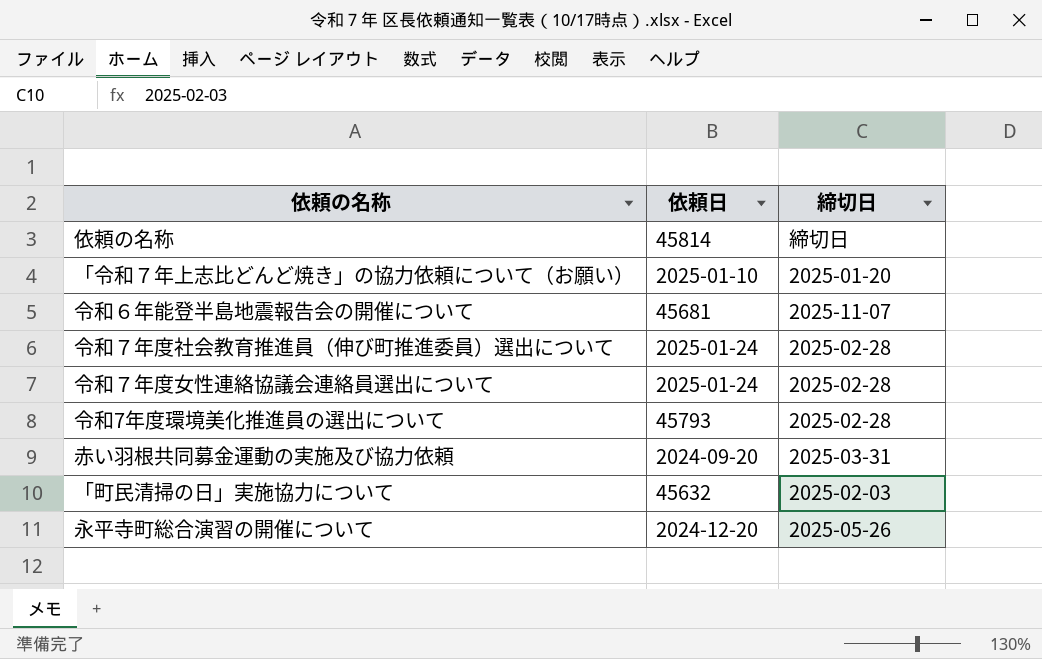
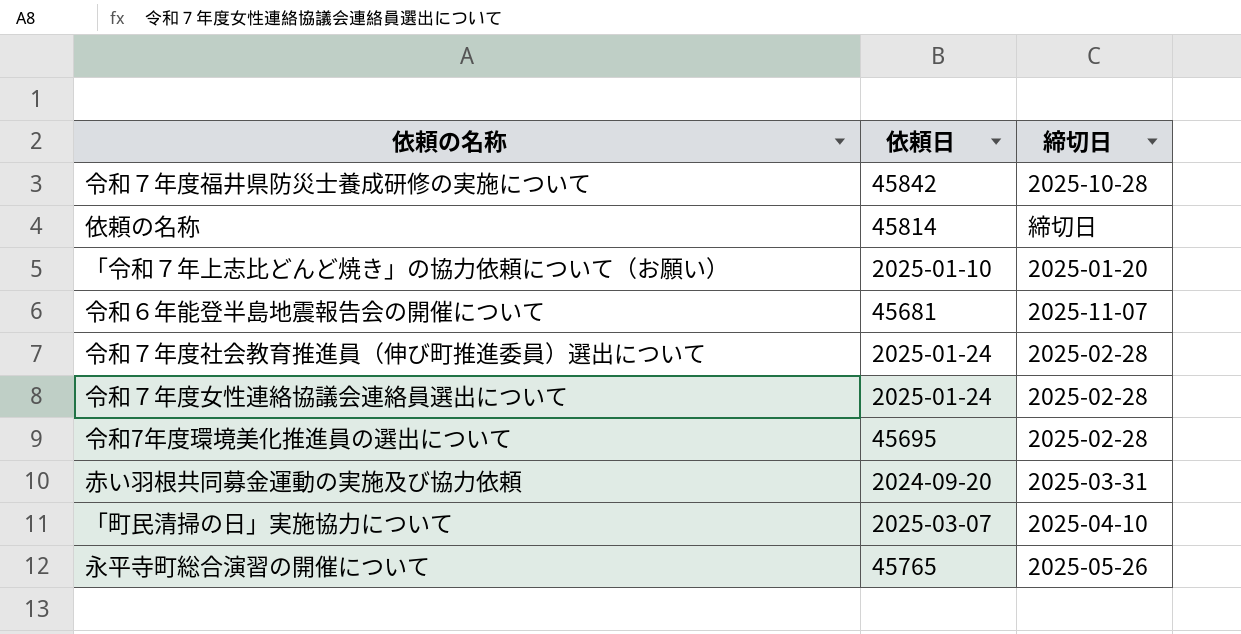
row 令和７年度福井県防災士養成研修の実施について: none -> 45842 | 2025-10-28
令和7年度環境美化推進員の選出について | 依頼日: 45793 -> 45695
「町民清掃の日」実施協力について | 依頼日: 45632 -> 2025-03-07
「町民清掃の日」実施協力について | 締切日: 2025-02-03 -> 2025-04-10
永平寺町総合演習の開催について | 依頼日: 2024-12-20 -> 45765

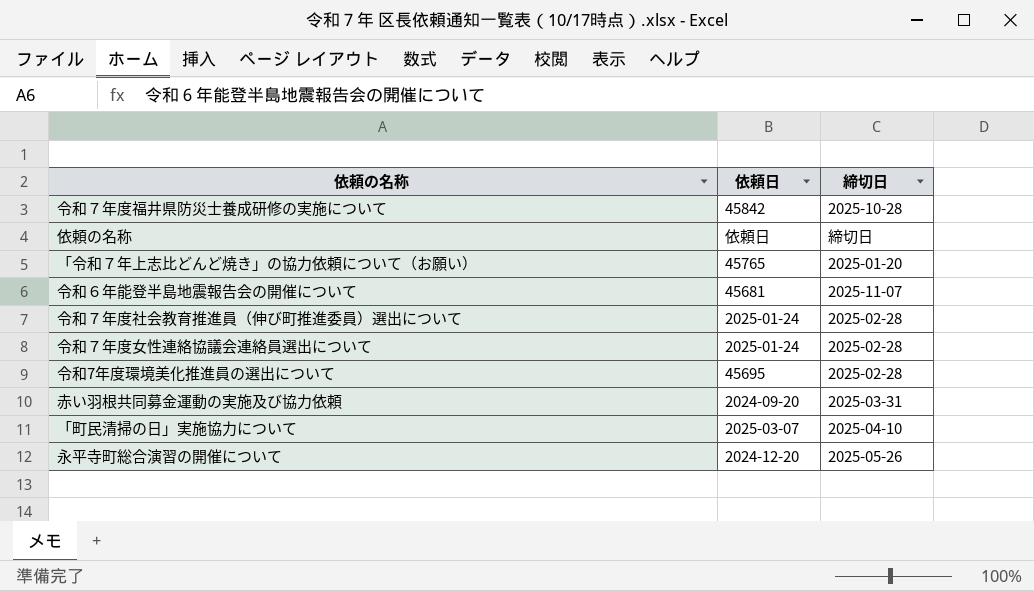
依頼の名称 | 依頼日: 45814 -> 依頼日
「令和７年上志比どんど焼き」の協力依頼について（お願い） | 依頼日: 2025-01-10 -> 45765
永平寺町総合演習の開催について | 依頼日: 45765 -> 2024-12-20

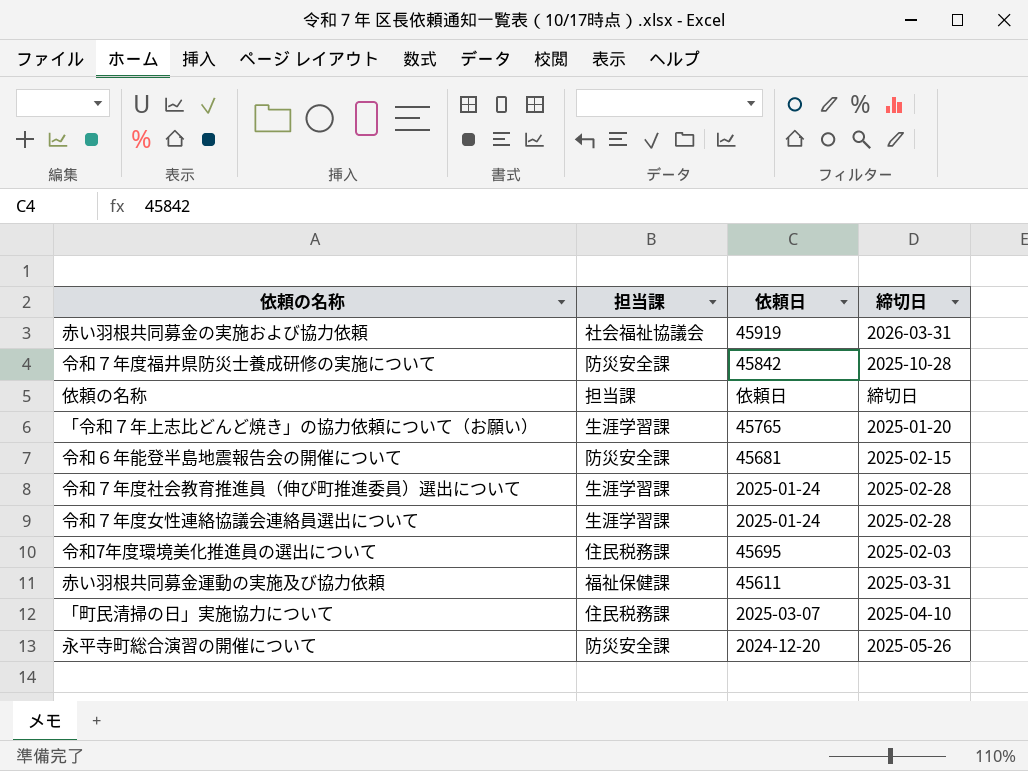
column 担当課 | position: none -> 2
row 赤い羽根共同募金の実施および協力依頼: none -> 社会福祉協議会 | 45919 | 2026-03-31
令和６年能登半島地震報告会の開催について | 締切日: 2025-11-07 -> 2025-02-15
令和7年度環境美化推進員の選出について | 締切日: 2025-02-28 -> 2025-02-03
赤い羽根共同募金運動の実施及び協力依頼 | 依頼日: 2024-09-20 -> 45611

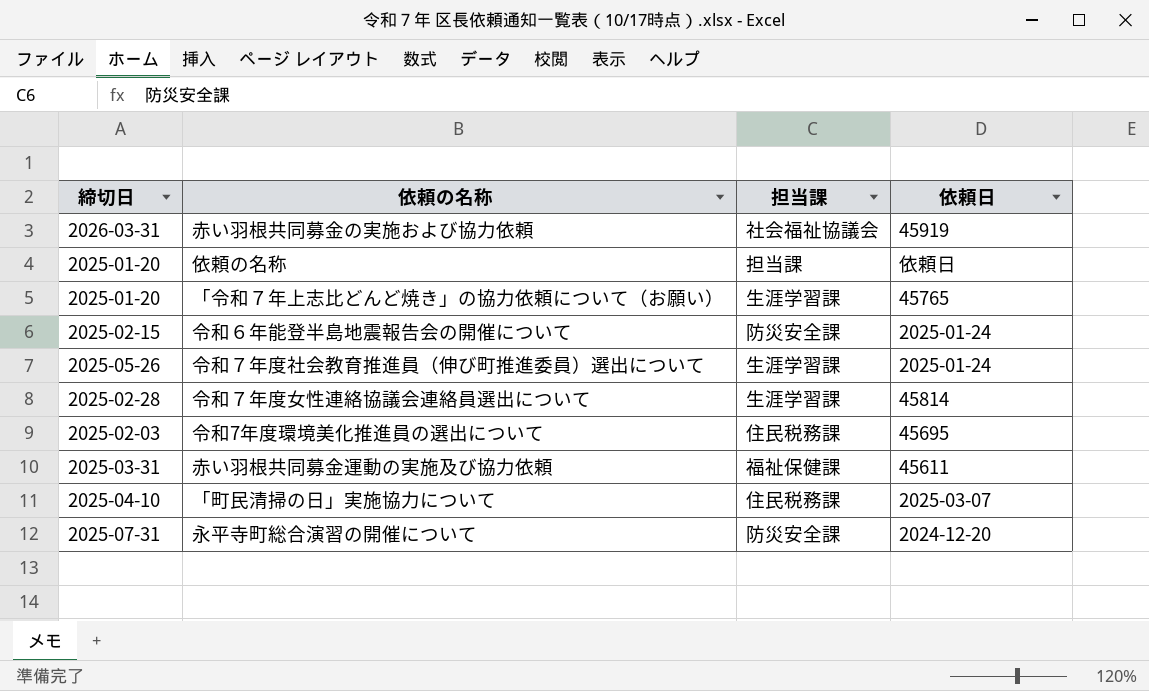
column 締切日 | position: 4 -> 1
row 令和７年度福井県防災士養成研修の実施について: 防災安全課 | 45842 | 2025-10-28 -> none
依頼の名称 | 締切日: 締切日 -> 2025-01-20
令和６年能登半島地震報告会の開催について | 依頼日: 45681 -> 2025-01-24
令和７年度社会教育推進員（伸び町推進委員）選出について | 締切日: 2025-02-28 -> 2025-05-26
令和７年度女性連絡協議会連絡員選出について | 依頼日: 2025-01-24 -> 45814
永平寺町総合演習の開催について | 締切日: 2025-05-26 -> 2025-07-31

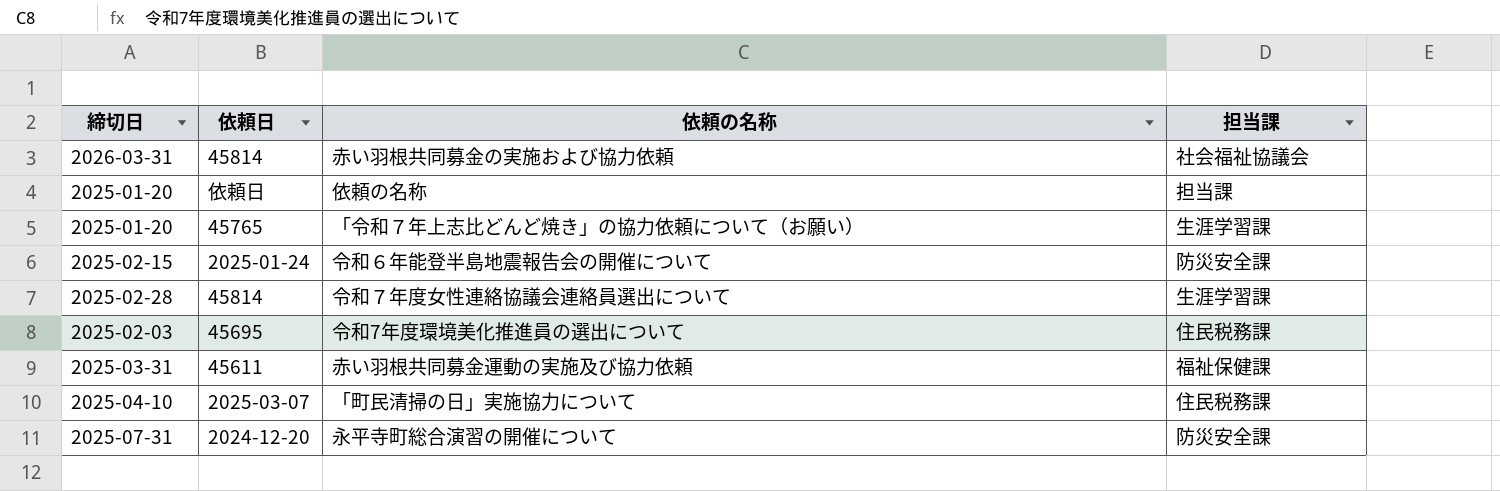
column 依頼日 | position: 4 -> 2
row 令和７年度社会教育推進員（伸び町推進委員）選出について: 2025-05-26 | 生涯学習課 | 2025-01-24 -> none
赤い羽根共同募金の実施および協力依頼 | 依頼日: 45919 -> 45814

